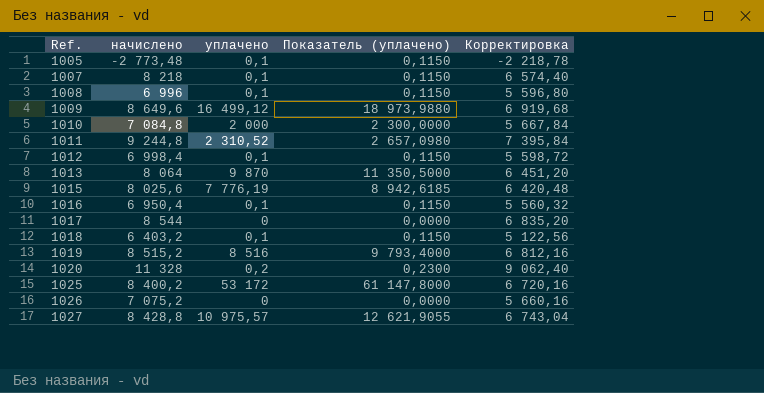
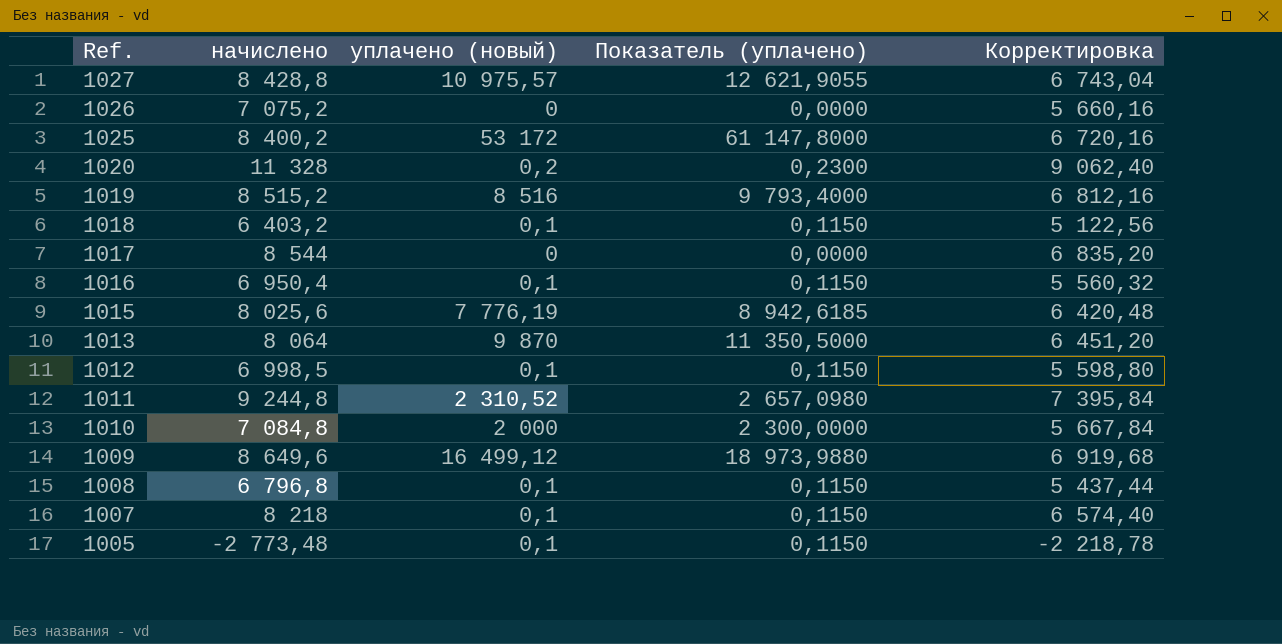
row order: Ref. ascending -> Ref. descending
column name: уплачено -> уплачено (новый)
1012 | начислено: 6 998,4 -> 6 998,5
1012 | Корректировка: 5 598,72 -> 5 598,80
1008 | начислено: 6 996 -> 6 796,8
1008 | Корректировка: 5 596,80 -> 5 437,44

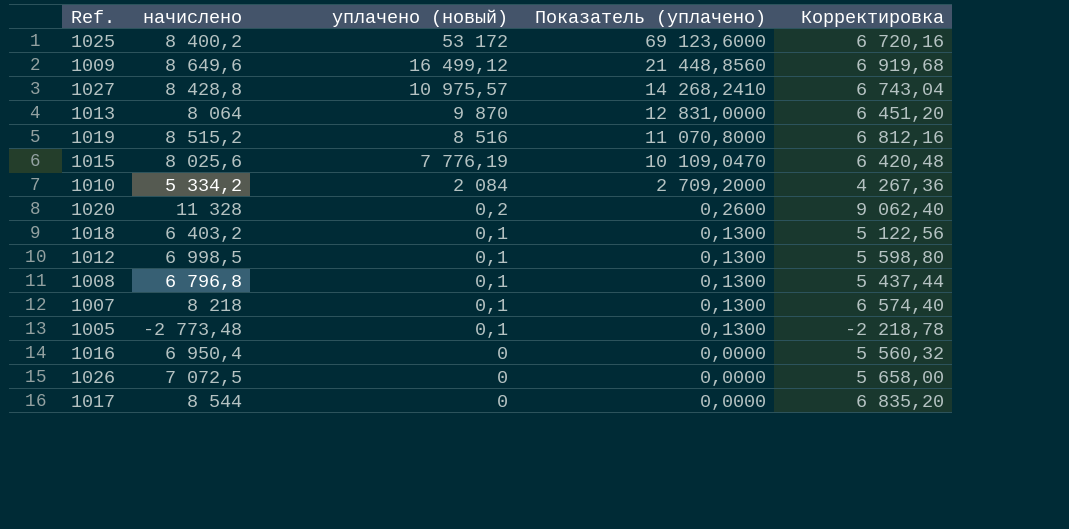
row order: Ref. descending -> уплачено (новый) descending
column Показатель (уплачено) | formula: [уплачено (новый)] * 1,15 -> [уплачено (новый)] * 1,3
row 1011: 9 244,8 | 2 310,52 | 2 657,0980 | 7 395,84 -> none
1010 | начислено: 7 084,8 -> 5 334,2
1010 | уплачено (новый): 2 000 -> 2 084
1010 | Корректировка: 5 667,84 -> 4 267,36
1016 | уплачено (новый): 0,1 -> 0
1026 | начислено: 7 075,2 -> 7 072,5
1026 | Корректировка: 5 660,16 -> 5 658,00

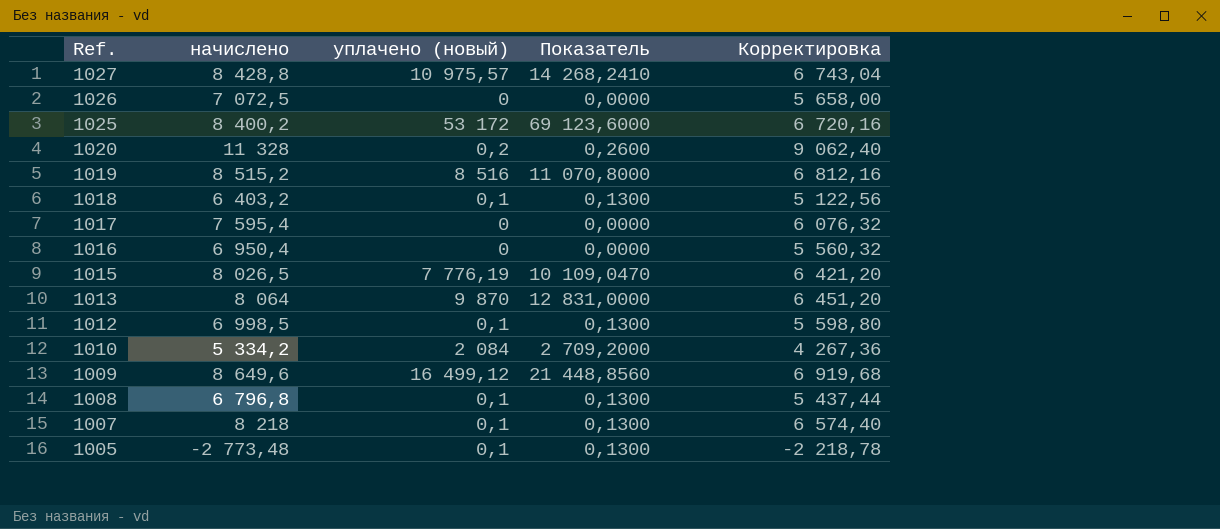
row order: уплачено (новый) descending -> Ref. descending
column name: Показатель (уплачено) -> Показатель
1017 | начислено: 8 544 -> 7 595,4
1017 | Корректировка: 6 835,20 -> 6 076,32
1015 | начислено: 8 025,6 -> 8 026,5
1015 | Корректировка: 6 420,48 -> 6 421,20

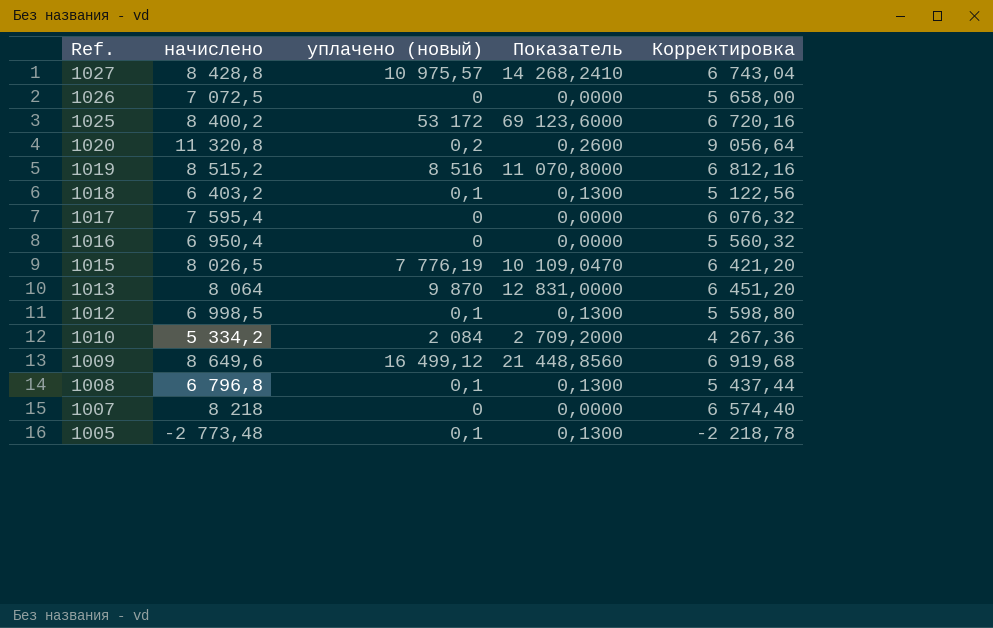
1020 | начислено: 11 328 -> 11 320,8
1020 | Корректировка: 9 062,40 -> 9 056,64
1007 | уплачено (новый): 0,1 -> 0
1007 | Показатель: 0,1300 -> 0,0000

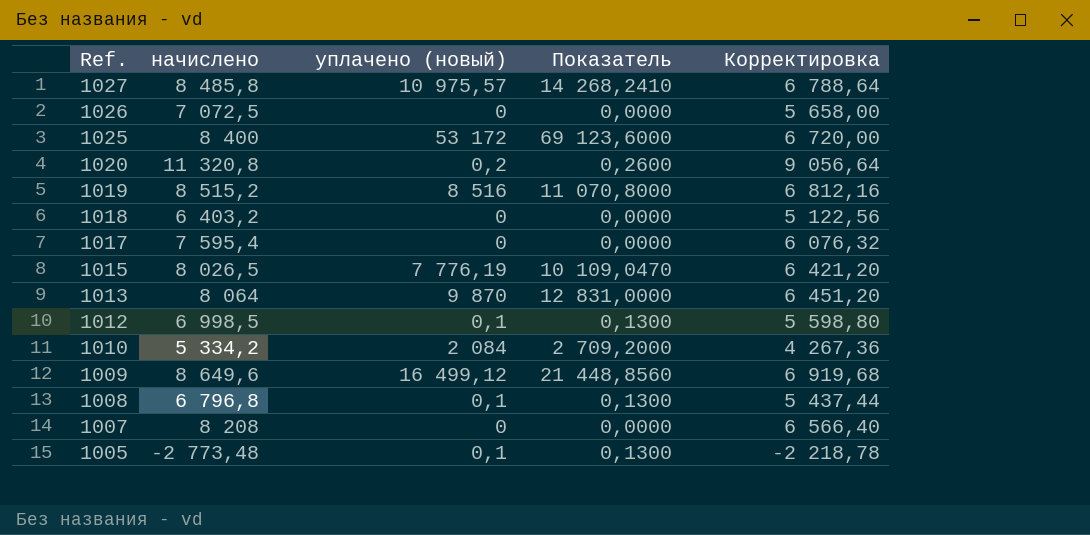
row 1016: 6 950,4 | 0 | 0,0000 | 5 560,32 -> none
1027 | начислено: 8 428,8 -> 8 485,8
1027 | Корректировка: 6 743,04 -> 6 788,64
1025 | начислено: 8 400,2 -> 8 400
1025 | Корректировка: 6 720,16 -> 6 720,00
1018 | уплачено (новый): 0,1 -> 0
1018 | Показатель: 0,1300 -> 0,0000
1007 | начислено: 8 218 -> 8 208
1007 | Корректировка: 6 574,40 -> 6 566,40

